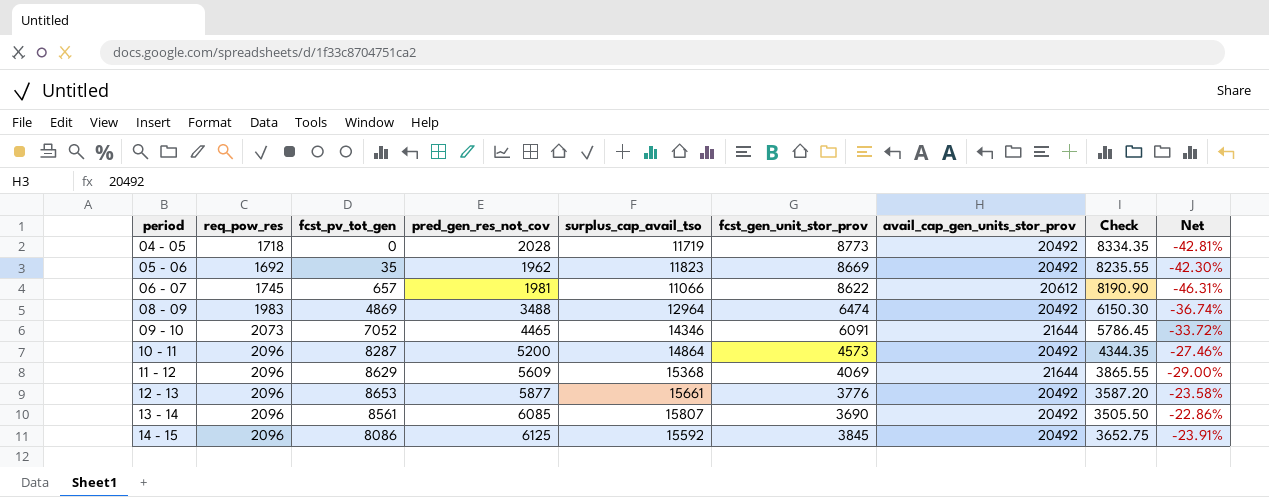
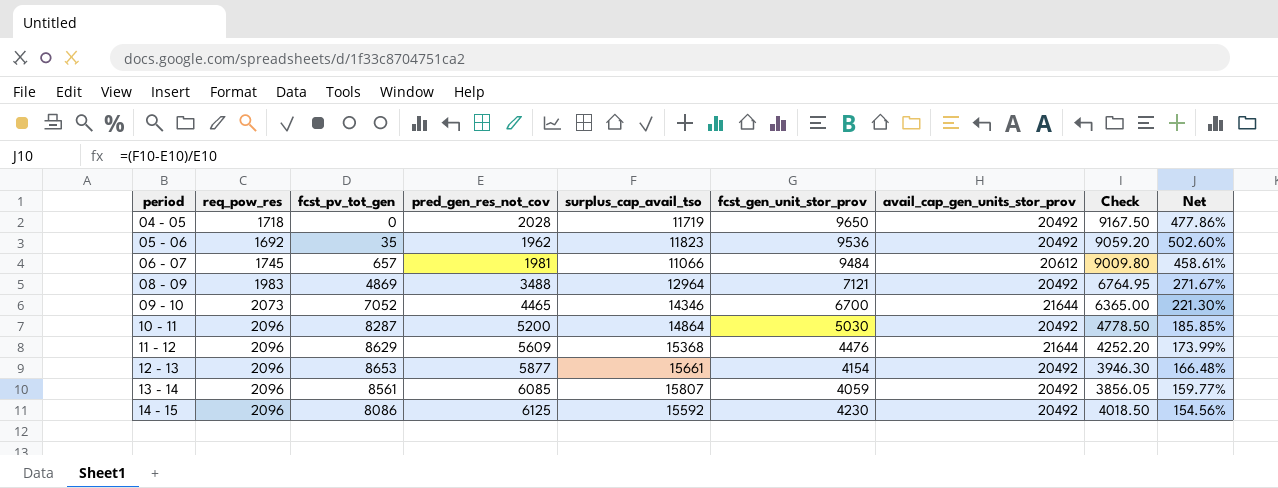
column Net | formula: ([surplus_cap_avail_tso] - [avail_cap_gen_units_stor_prov]) / [avail_cap_gen_units_stor_prov] -> ([surplus_cap_avail_tso] - [pred_gen_res_not_cov]) / [pred_gen_res_not_cov]
04 - 05 | fcst_gen_unit_stor_prov: 8773 -> 9650
04 - 05 | Check: 8334.35 -> 9167.50
05 - 06 | fcst_gen_unit_stor_prov: 8669 -> 9536
05 - 06 | Check: 8235.55 -> 9059.20
06 - 07 | fcst_gen_unit_stor_prov: 8622 -> 9484
06 - 07 | Check: 8190.90 -> 9009.80
08 - 09 | fcst_gen_unit_stor_prov: 6474 -> 7121
08 - 09 | Check: 6150.30 -> 6764.95
09 - 10 | fcst_gen_unit_stor_prov: 6091 -> 6700
09 - 10 | Check: 5786.45 -> 6365.00
10 - 11 | fcst_gen_unit_stor_prov: 4573 -> 5030
10 - 11 | Check: 4344.35 -> 4778.50
11 - 12 | fcst_gen_unit_stor_prov: 4069 -> 4476
11 - 12 | Check: 3865.55 -> 4252.20
12 - 13 | fcst_gen_unit_stor_prov: 3776 -> 4154
12 - 13 | Check: 3587.20 -> 3946.30
13 - 14 | fcst_gen_unit_stor_prov: 3690 -> 4059
13 - 14 | Check: 3505.50 -> 3856.05
14 - 15 | fcst_gen_unit_stor_prov: 3845 -> 4230
14 - 15 | Check: 3652.75 -> 4018.50

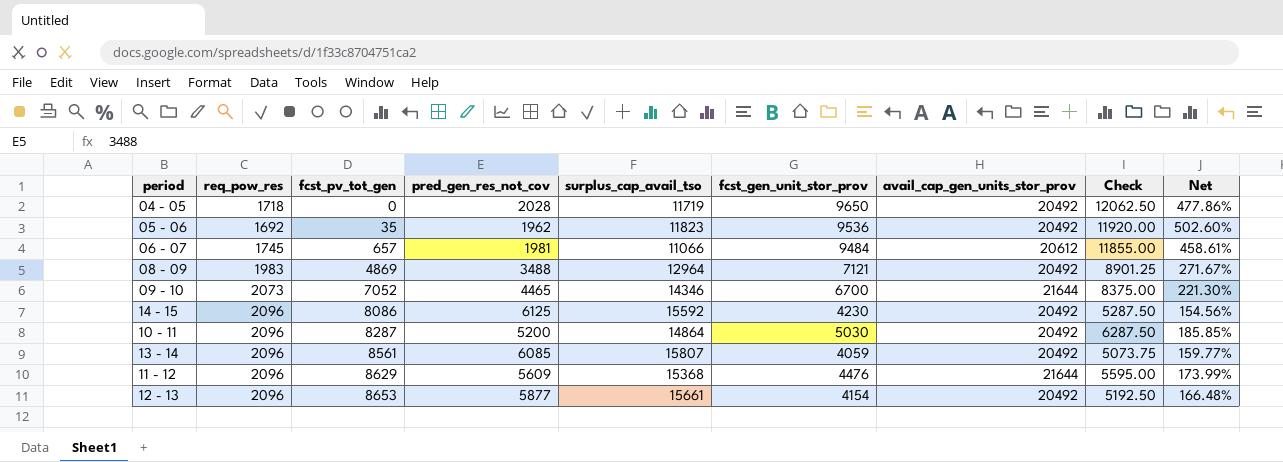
row order: period ascending -> fcst_pv_tot_gen ascending
column Check | formula: [fcst_gen_unit_stor_prov] * 0.95 -> [fcst_gen_unit_stor_prov] * 1.25

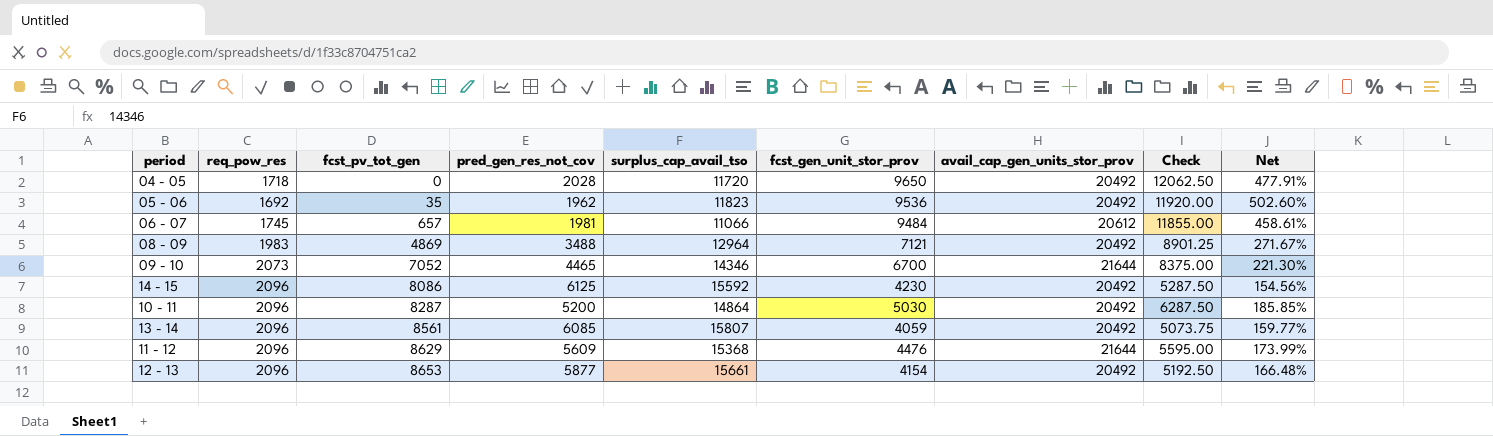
04 - 05 | surplus_cap_avail_tso: 11719 -> 11720
04 - 05 | Net: 477.86% -> 477.91%

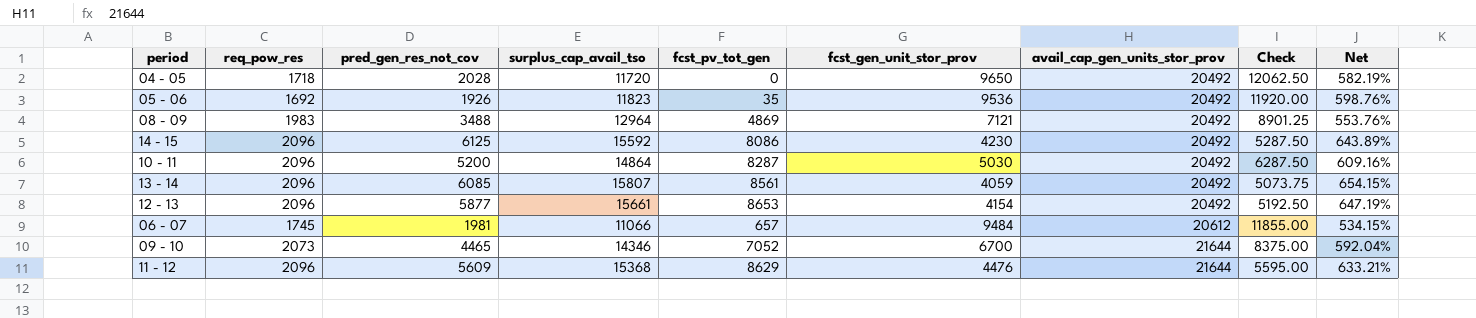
row order: fcst_pv_tot_gen ascending -> avail_cap_gen_units_stor_prov ascending
column fcst_pv_tot_gen | position: 3 -> 5
column Net | formula: ([surplus_cap_avail_tso] - [pred_gen_res_not_cov]) / [pred_gen_res_not_cov] -> ([surplus_cap_avail_tso] - [req_pow_res]) / [req_pow_res]
05 - 06 | pred_gen_res_not_cov: 1962 -> 1926

